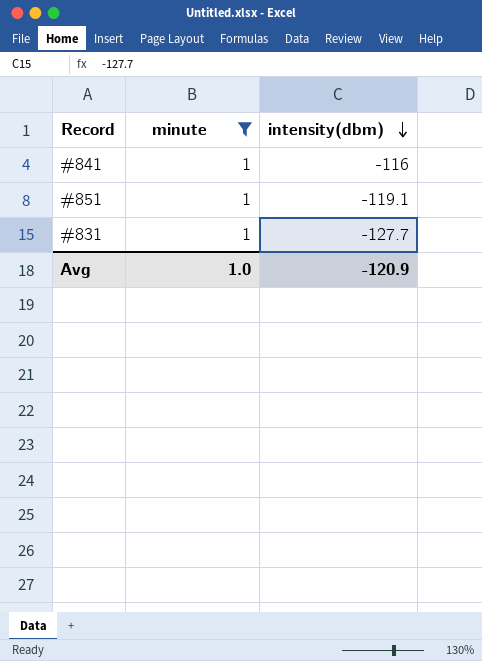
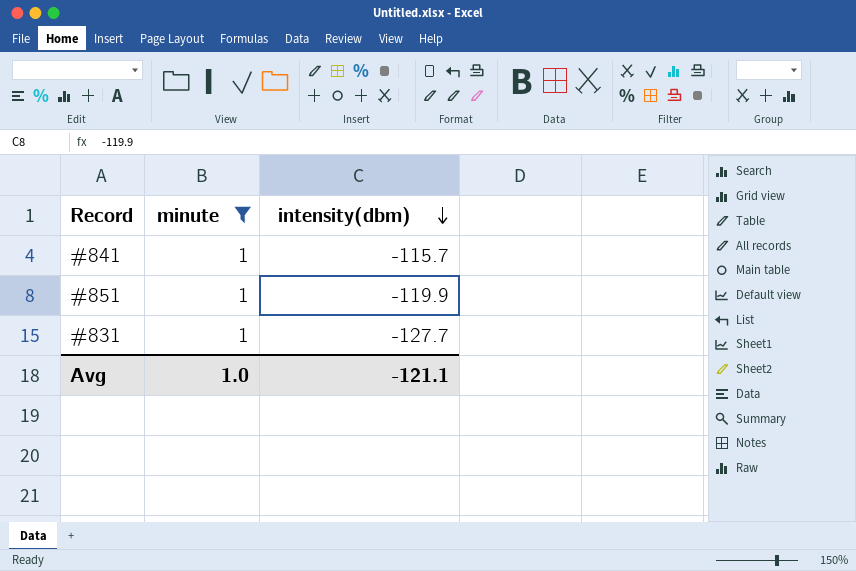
#841 | intensity(dbm): -116 -> -115.7
#851 | intensity(dbm): -119.1 -> -119.9
Avg | intensity(dbm): -120.9 -> -121.1

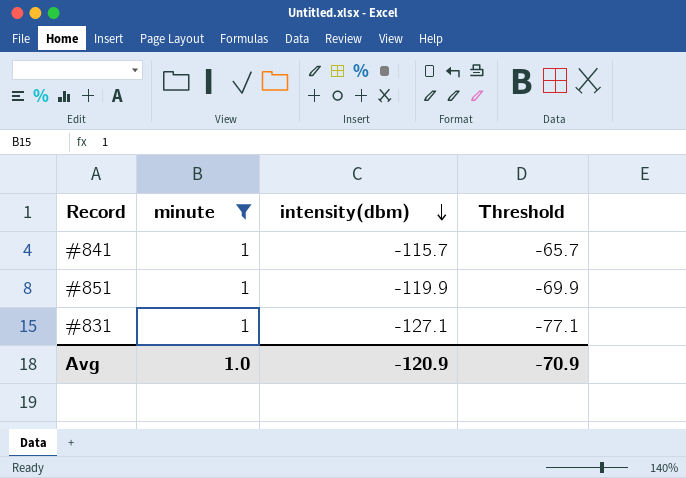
column Threshold | formula: none -> [intensity(dbm)] + 50
#831 | intensity(dbm): -127.7 -> -127.1
Avg | intensity(dbm): -121.1 -> -120.9

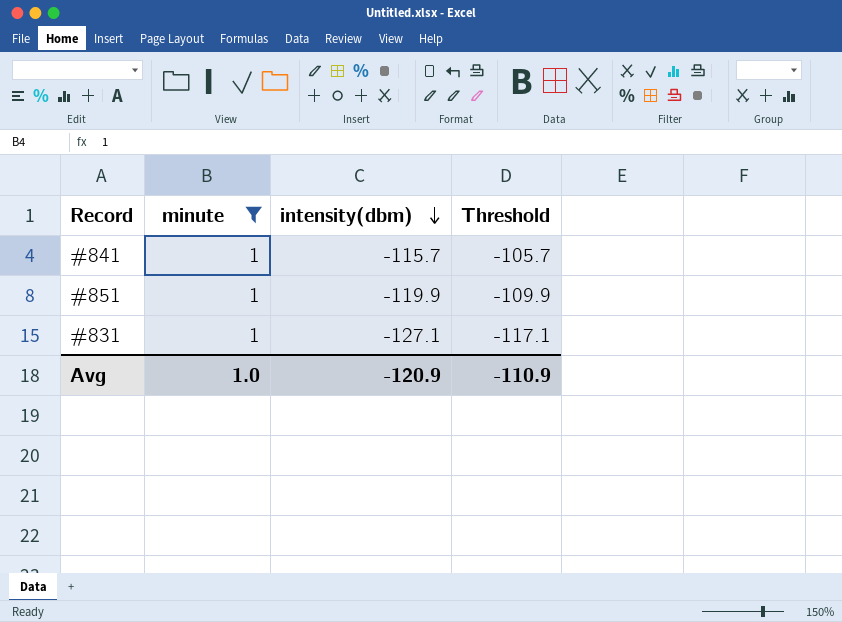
column Threshold | formula: [intensity(dbm)] + 50 -> [intensity(dbm)] + 10
Avg | Threshold: -70.9 -> -110.9

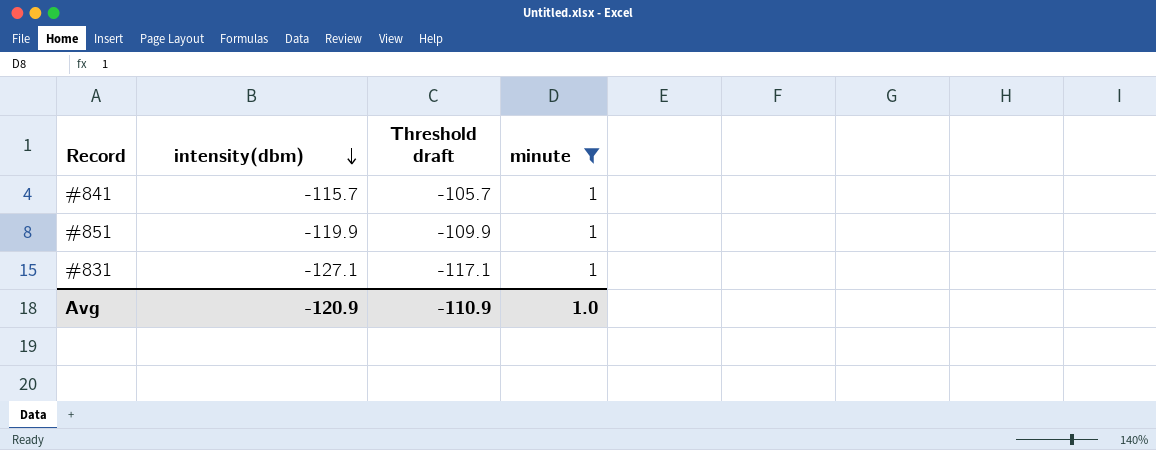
column name: Threshold -> Threshold draft
column minute | position: 2 -> 4

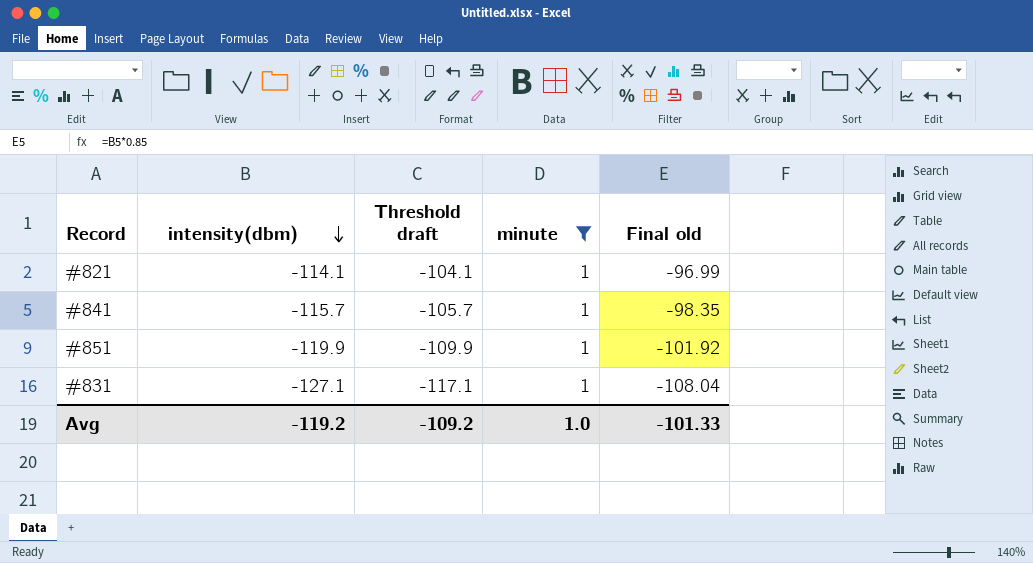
column Final old | formula: none -> [intensity(dbm)] * 0.85
row #821: none -> -114.1 | -104.1 | 1 | -96.99
Avg | intensity(dbm): -120.9 -> -119.2
Avg | Threshold draft: -110.9 -> -109.2

